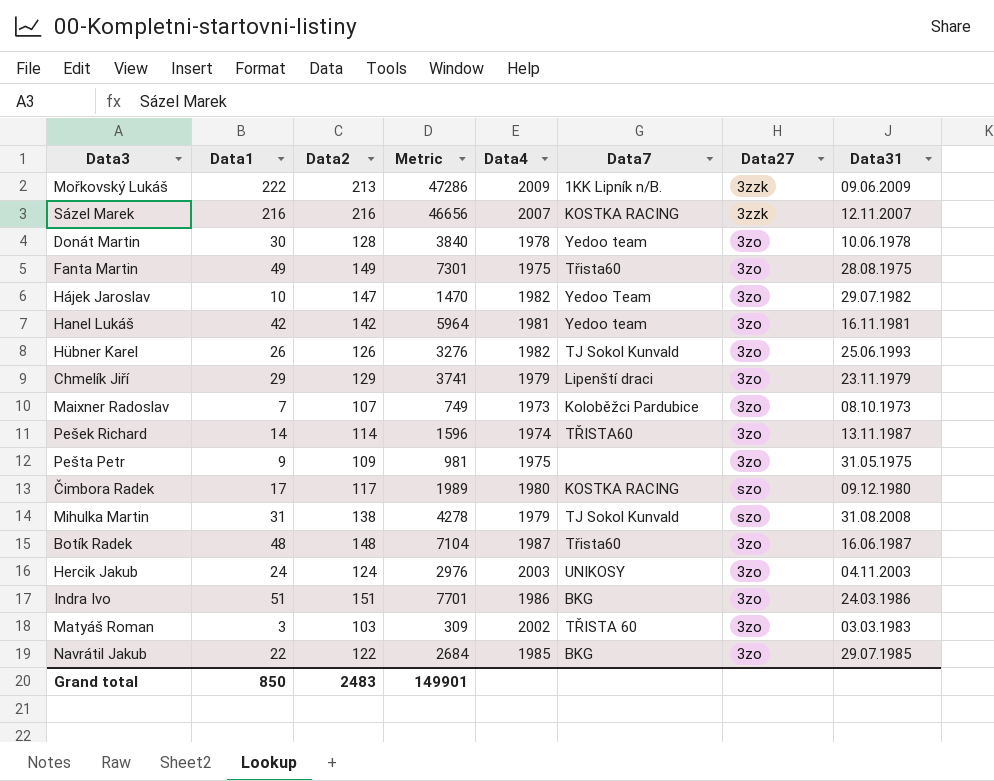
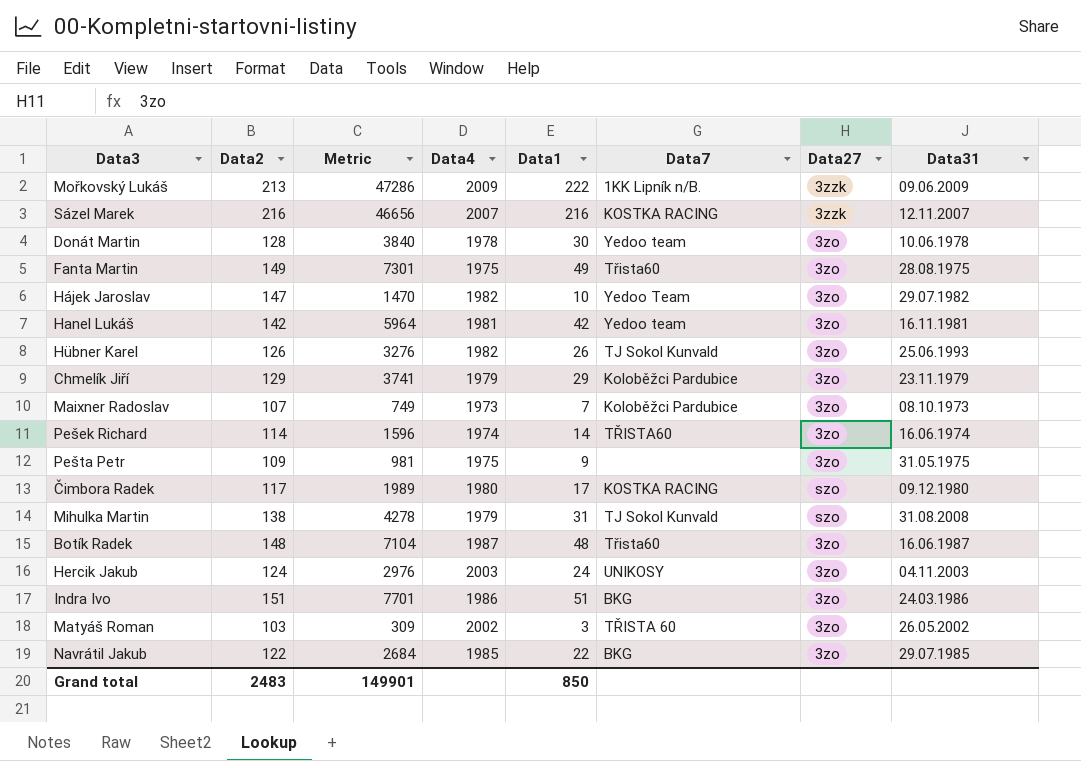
column Data1 | position: 2 -> 5
Chmelík Jiří | Data7: Lipenští draci -> Koloběžci Pardubice
Pešek Richard | Data31: 13.11.1987 -> 16.06.1974
Matyáš Roman | Data31: 03.03.1983 -> 26.05.2002

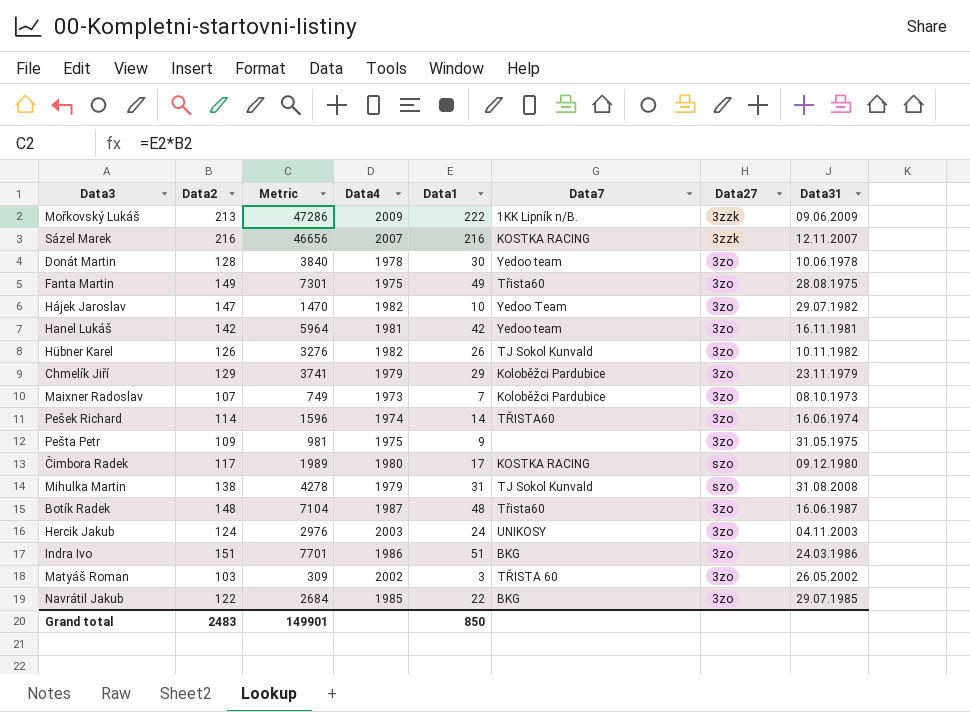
Hübner Karel | Data31: 25.06.1993 -> 10.11.1982

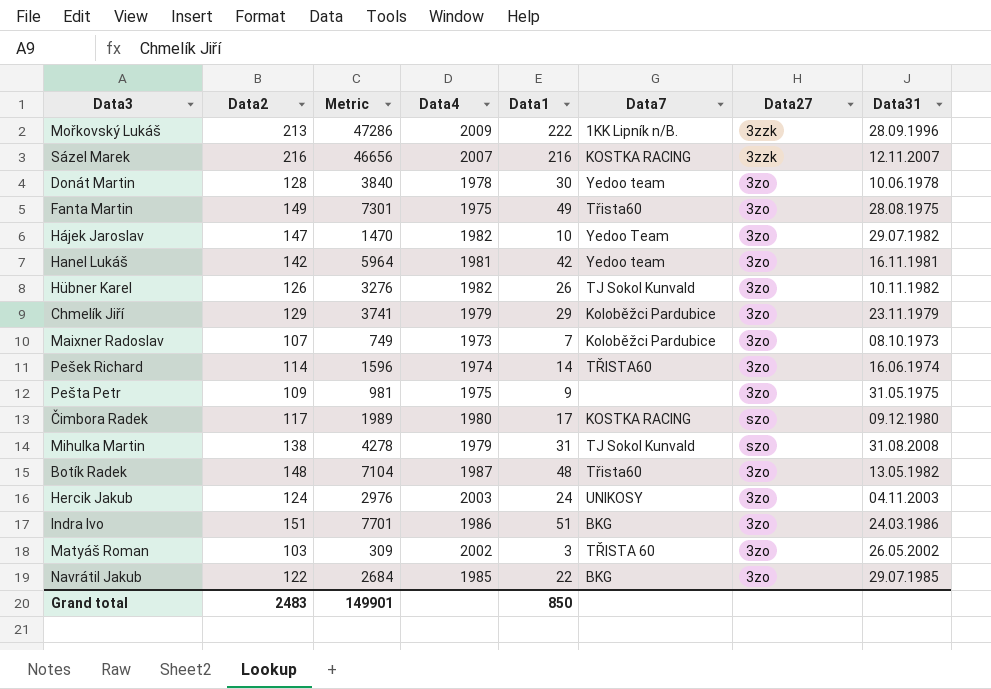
Mořkovský Lukáš | Data31: 09.06.2009 -> 28.09.1996
Botík Radek | Data31: 16.06.1987 -> 13.05.1982

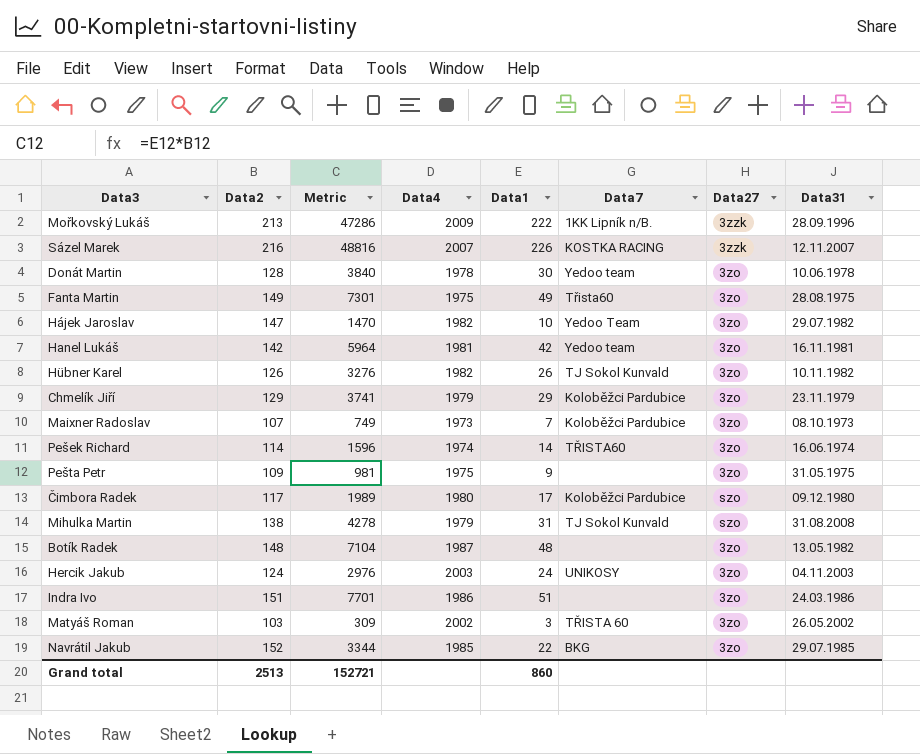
Sázel Marek | Metric: 46656 -> 48816
Sázel Marek | Data1: 216 -> 226
Čimbora Radek | Data7: KOSTKA RACING -> Koloběžci Pardubice
Botík Radek | Data7: Třista60 -> none
Indra Ivo | Data7: BKG -> none
Navrátil Jakub | Data2: 122 -> 152
Navrátil Jakub | Metric: 2684 -> 3344
Grand total | Data2: 2483 -> 2513
Grand total | Metric: 149901 -> 152721
Grand total | Data1: 850 -> 860

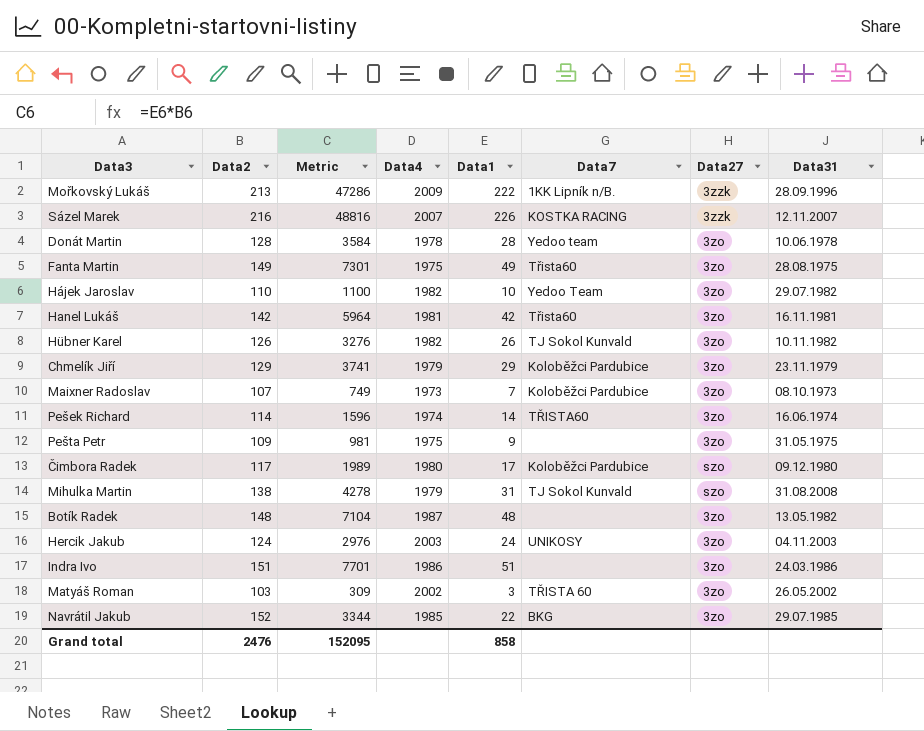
Donát Martin | Metric: 3840 -> 3584
Donát Martin | Data1: 30 -> 28
Hájek Jaroslav | Data2: 147 -> 110
Hájek Jaroslav | Metric: 1470 -> 1100
Hanel Lukáš | Data7: Yedoo team -> Třista60
Grand total | Data2: 2513 -> 2476
Grand total | Metric: 152721 -> 152095
Grand total | Data1: 860 -> 858

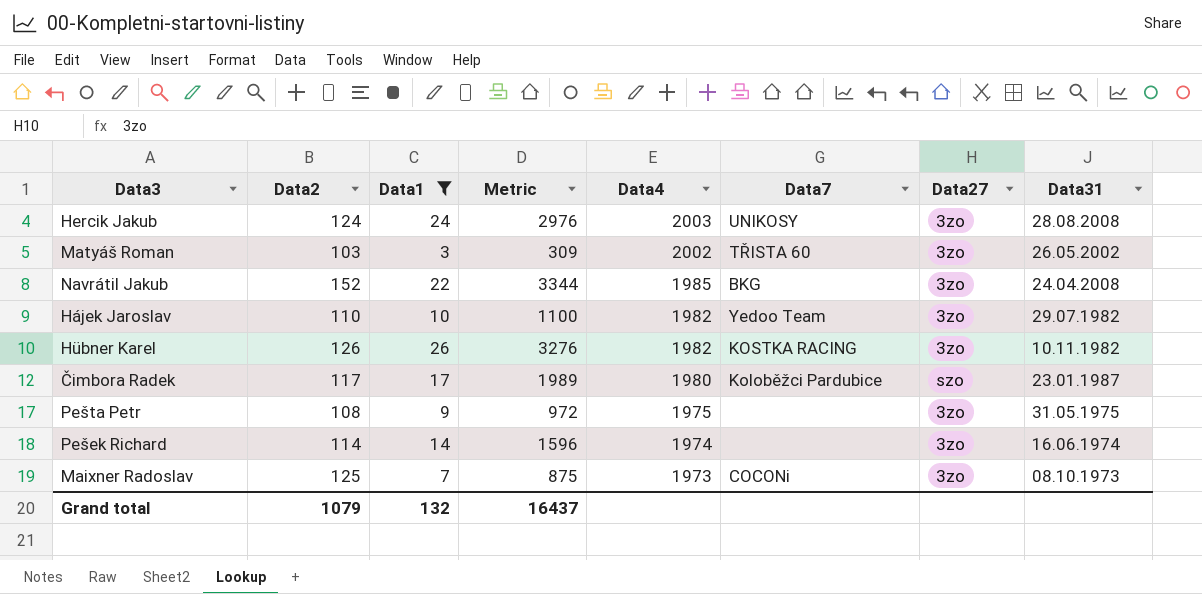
filter: none -> Data1 <= 26
row order: none -> Data4 descending
column Data1 | position: 5 -> 3
Hercik Jakub | Data31: 04.11.2003 -> 28.08.2008
Navrátil Jakub | Data31: 29.07.1985 -> 24.04.2008
Hübner Karel | Data7: TJ Sokol Kunvald -> KOSTKA RACING
Čimbora Radek | Data31: 09.12.1980 -> 23.01.1987
Pešta Petr | Data2: 109 -> 108
Pešta Petr | Metric: 981 -> 972
Pešek Richard | Data7: TŘISTA60 -> none
Maixner Radoslav | Data2: 107 -> 125
Maixner Radoslav | Metric: 749 -> 875
Maixner Radoslav | Data7: Koloběžci Pardubice -> COCONi
Grand total | Data2: 2476 -> 1079
Grand total | Data1: 858 -> 132
Grand total | Metric: 152095 -> 16437

